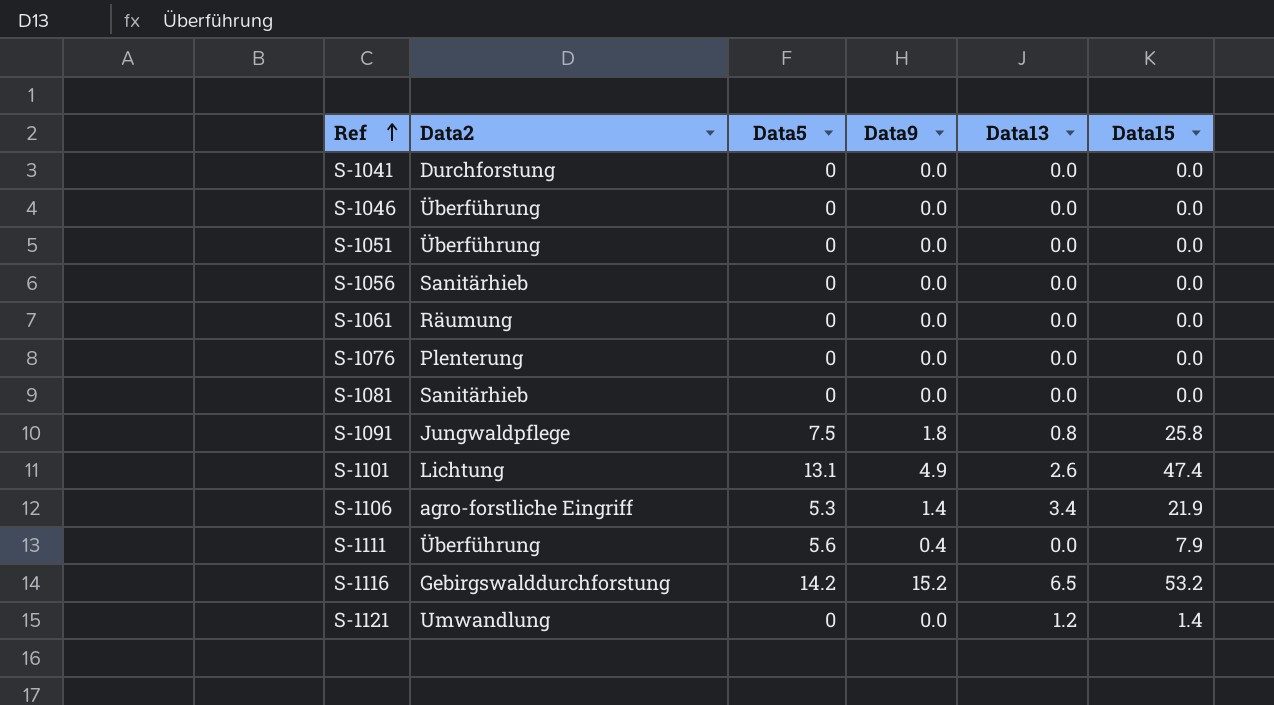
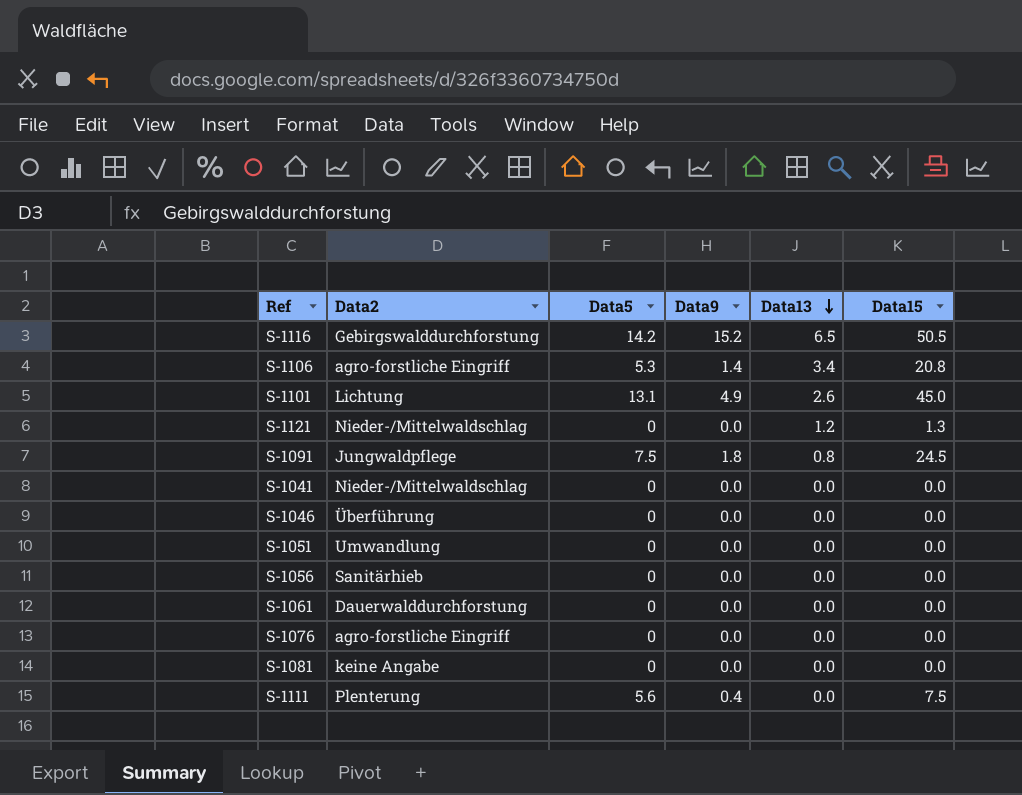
row order: Ref ascending -> Data13 descending
S-1116 | Data15: 53.2 -> 50.5
S-1106 | Data15: 21.9 -> 20.8
S-1101 | Data15: 47.4 -> 45.0
S-1121 | Data2: Umwandlung -> Nieder-/Mittelwaldschlag
S-1121 | Data15: 1.4 -> 1.3
S-1091 | Data15: 25.8 -> 24.5
S-1041 | Data2: Durchforstung -> Nieder-/Mittelwaldschlag
S-1051 | Data2: Überführung -> Umwandlung
S-1061 | Data2: Räumung -> Dauerwalddurchforstung
S-1076 | Data2: Plenterung -> agro-forstliche Eingriff
S-1081 | Data2: Sanitärhieb -> keine Angabe
S-1111 | Data2: Überführung -> Plenterung
S-1111 | Data15: 7.9 -> 7.5

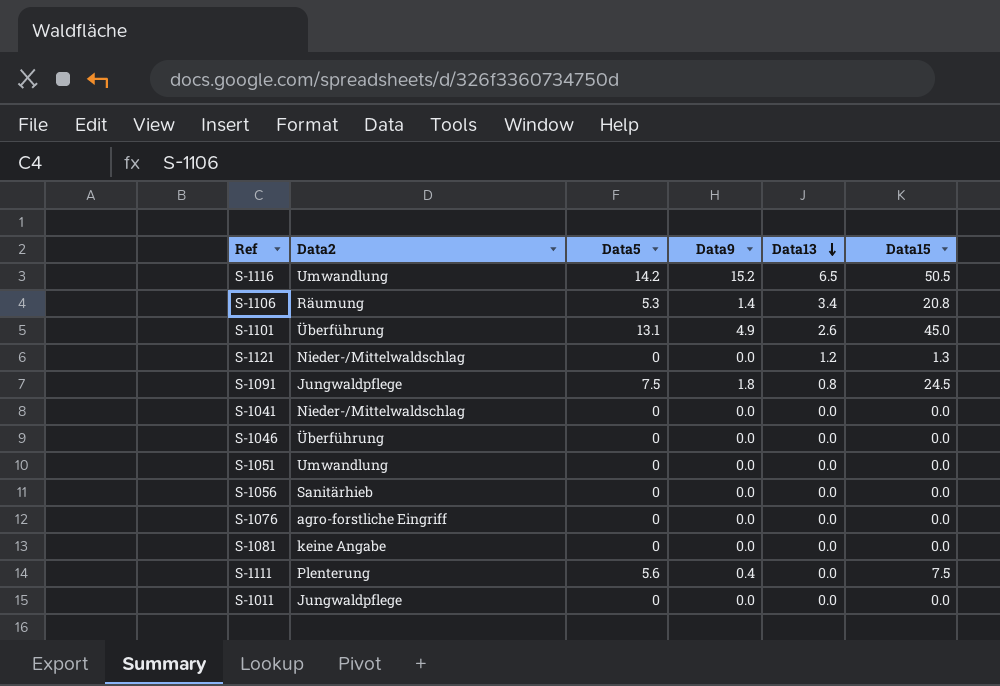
row S-1061: Dauerwalddurchforstung | 0 | 0.0 | 0.0 | 0.0 -> none
S-1116 | Data2: Gebirgswalddurchforstung -> Umwandlung
S-1106 | Data2: agro-forstliche Eingriff -> Räumung
S-1101 | Data2: Lichtung -> Überführung
row S-1011: none -> Jungwaldpflege | 0 | 0.0 | 0.0 | 0.0

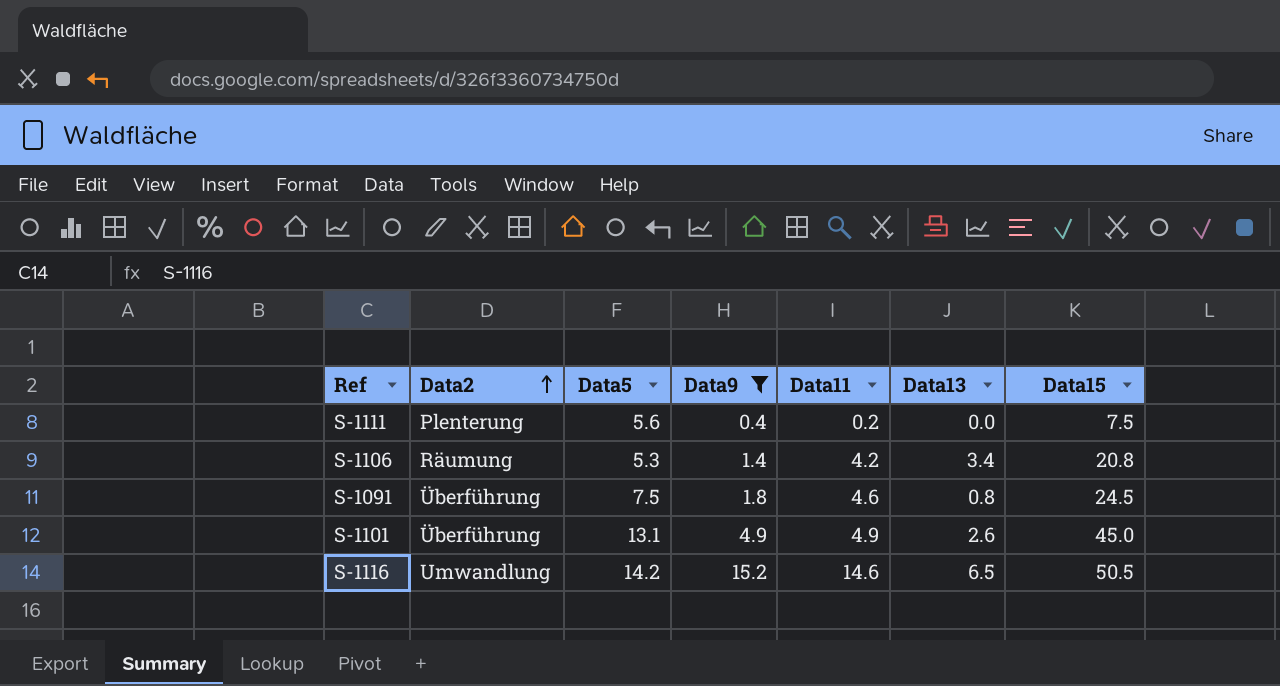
filter: none -> Data9 != 0.0
row order: Data13 descending -> Data2 ascending
column Data11 | position: none -> 5
S-1091 | Data2: Jungwaldpflege -> Überführung

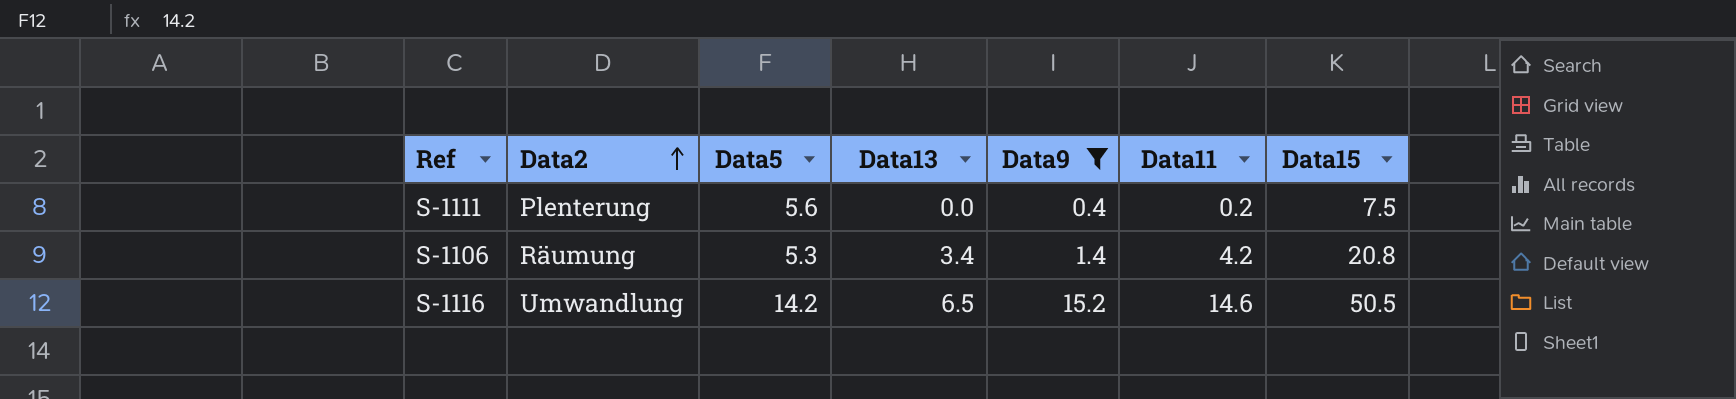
column Data13 | position: 6 -> 4
row S-1091: Überführung | 7.5 | 1.8 | 4.6 | 0.8 | 24.5 -> none
row S-1101: Überführung | 13.1 | 4.9 | 4.9 | 2.6 | 45.0 -> none

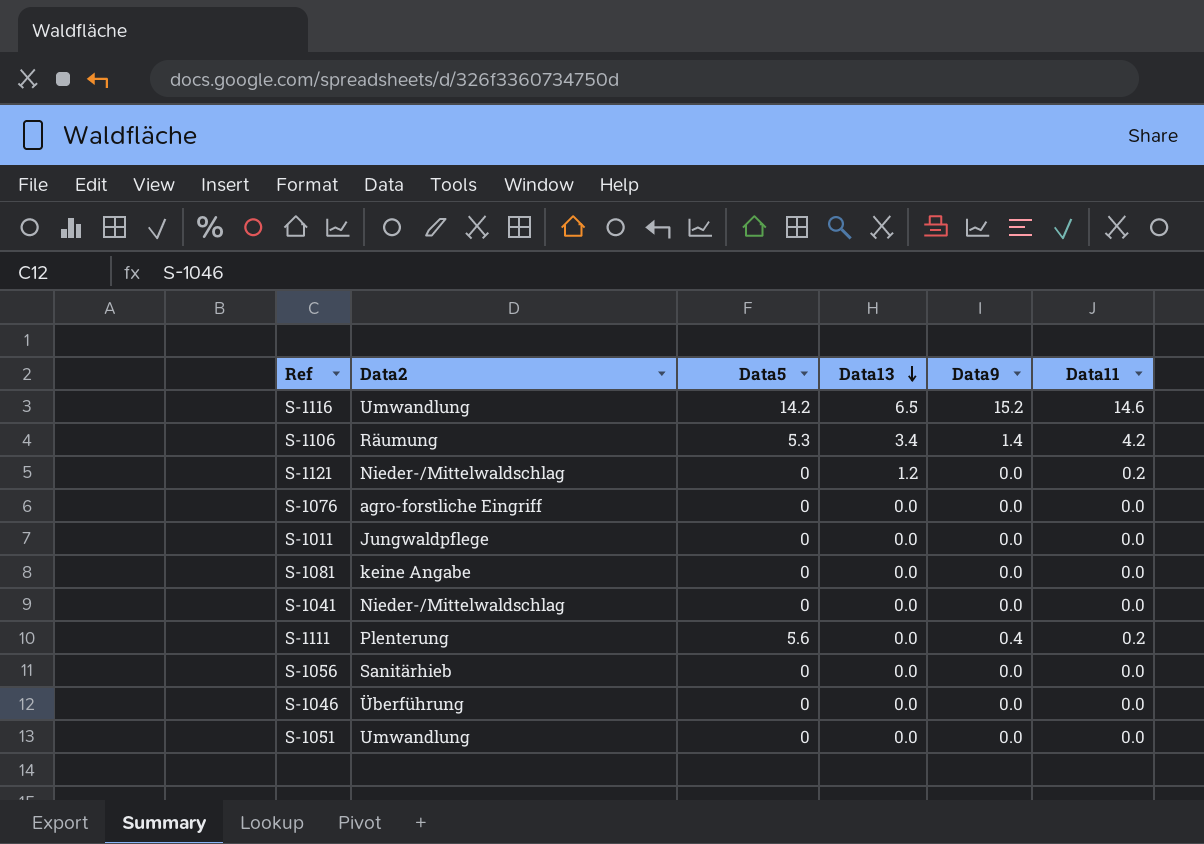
filter: Data9 != 0.0 -> none
row order: Data2 ascending -> Data13 descending
column Data15 | position: 7 -> none

